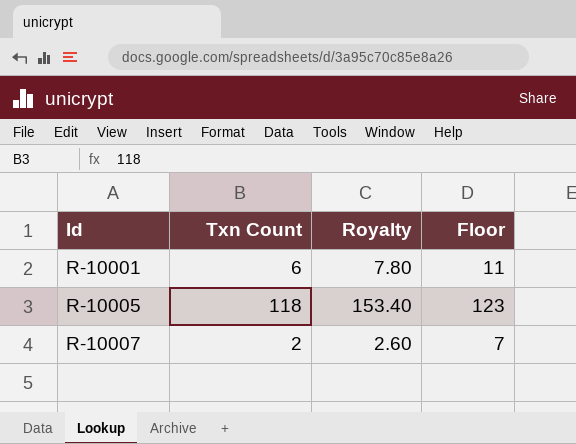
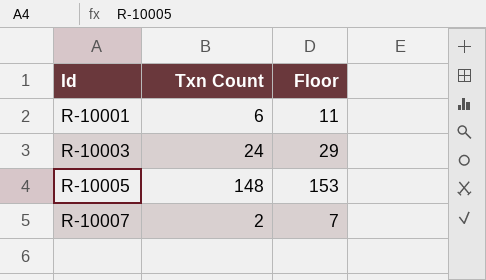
column Royalty | formula: [Txn Count] * 1.3 -> none
row R-10003: none -> 24 | 29
R-10005 | Txn Count: 118 -> 148
R-10005 | Floor: 123 -> 153

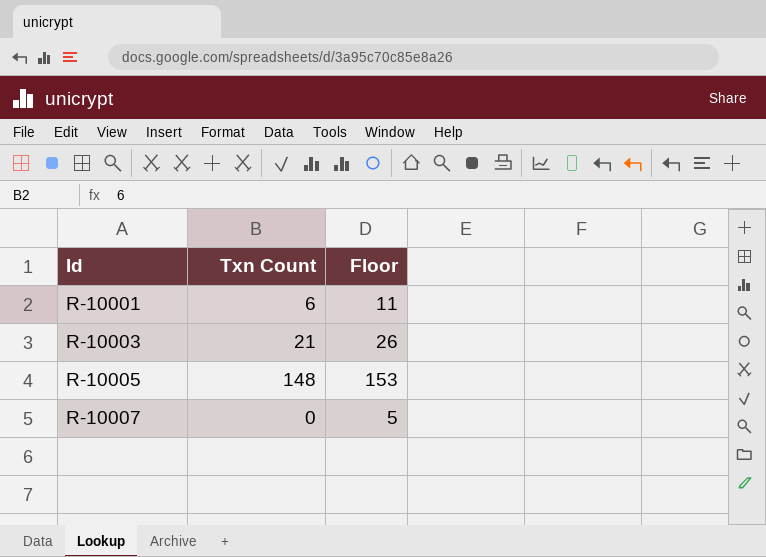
R-10003 | Txn Count: 24 -> 21
R-10003 | Floor: 29 -> 26
R-10007 | Txn Count: 2 -> 0
R-10007 | Floor: 7 -> 5

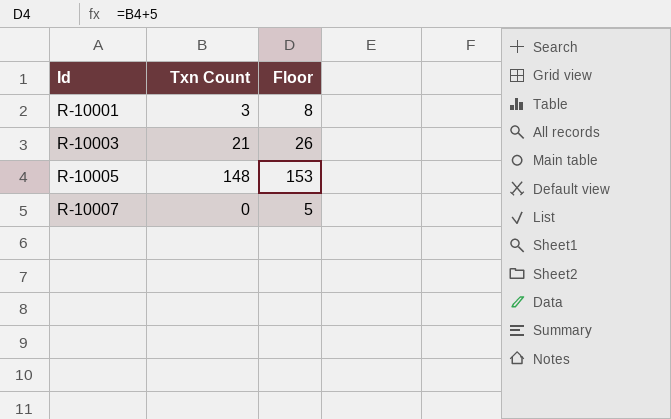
R-10001 | Txn Count: 6 -> 3
R-10001 | Floor: 11 -> 8

